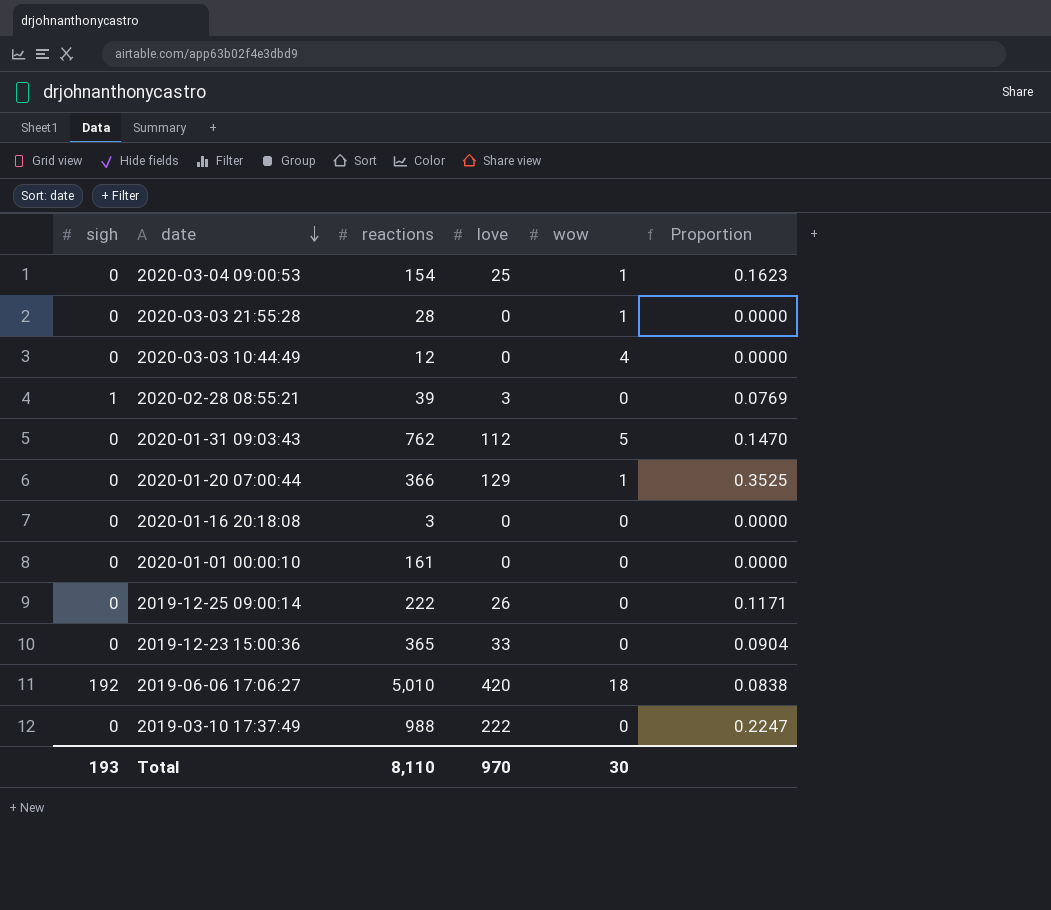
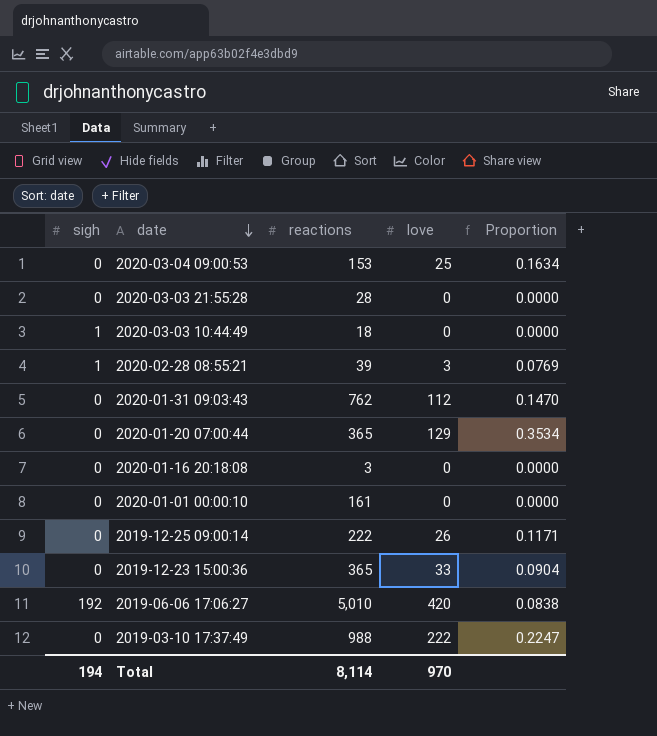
column wow | position: 5 -> none
2020-03-04 09:00:53 | reactions: 154 -> 153
2020-03-04 09:00:53 | Proportion: 0.1623 -> 0.1634
2020-03-03 10:44:49 | sigh: 0 -> 1
2020-03-03 10:44:49 | reactions: 12 -> 18
2020-01-20 07:00:44 | reactions: 366 -> 365
2020-01-20 07:00:44 | Proportion: 0.3525 -> 0.3534
Total | sigh: 193 -> 194
Total | reactions: 8,110 -> 8,114

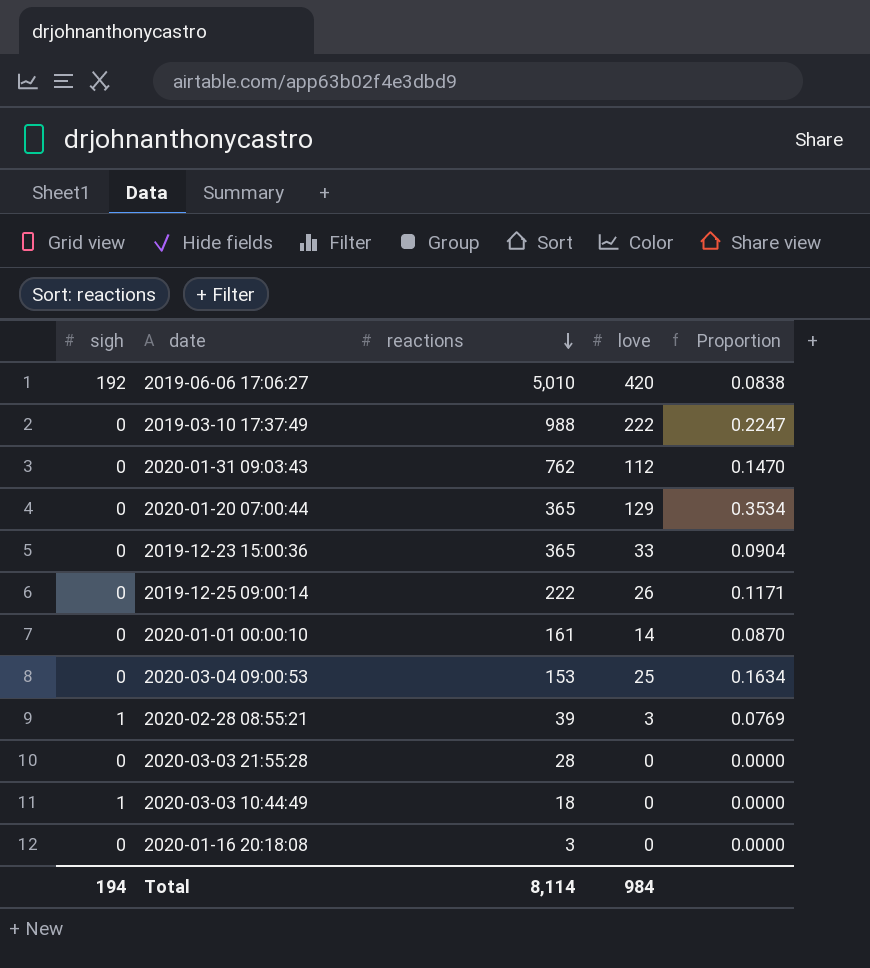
row order: date descending -> reactions descending
2020-01-01 00:00:10 | love: 0 -> 14
2020-01-01 00:00:10 | Proportion: 0.0000 -> 0.0870
Total | love: 970 -> 984

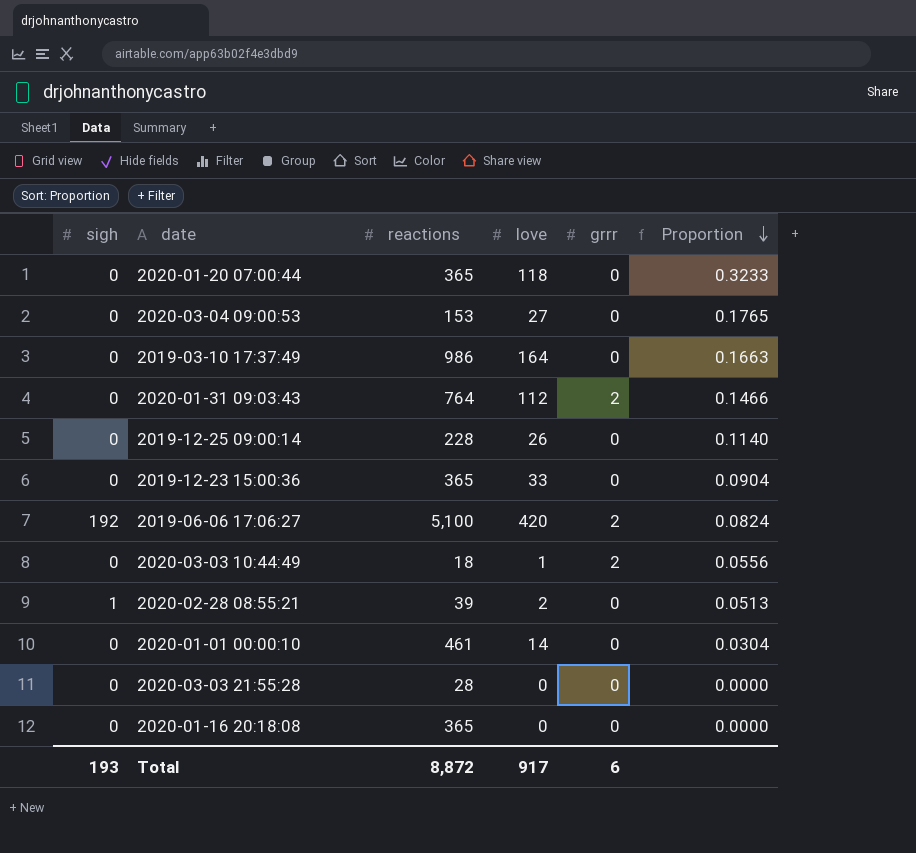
row order: reactions descending -> Proportion descending
column grrr | position: none -> 5
2020-01-20 07:00:44 | love: 129 -> 118
2020-01-20 07:00:44 | Proportion: 0.3534 -> 0.3233
2020-03-04 09:00:53 | love: 25 -> 27
2020-03-04 09:00:53 | Proportion: 0.1634 -> 0.1765
2019-03-10 17:37:49 | reactions: 988 -> 986
2019-03-10 17:37:49 | love: 222 -> 164
2019-03-10 17:37:49 | Proportion: 0.2247 -> 0.1663
2020-01-31 09:03:43 | reactions: 762 -> 764
2020-01-31 09:03:43 | Proportion: 0.1470 -> 0.1466
2019-12-25 09:00:14 | reactions: 222 -> 228
2019-12-25 09:00:14 | Proportion: 0.1171 -> 0.1140
2019-06-06 17:06:27 | reactions: 5,010 -> 5,100
2019-06-06 17:06:27 | Proportion: 0.0838 -> 0.0824
2020-03-03 10:44:49 | sigh: 1 -> 0
2020-03-03 10:44:49 | love: 0 -> 1
2020-03-03 10:44:49 | Proportion: 0.0000 -> 0.0556
2020-02-28 08:55:21 | love: 3 -> 2
2020-02-28 08:55:21 | Proportion: 0.0769 -> 0.0513
2020-01-01 00:00:10 | reactions: 161 -> 461
2020-01-01 00:00:10 | Proportion: 0.0870 -> 0.0304
2020-01-16 20:18:08 | reactions: 3 -> 365
Total | sigh: 194 -> 193
Total | reactions: 8,114 -> 8,872
Total | love: 984 -> 917

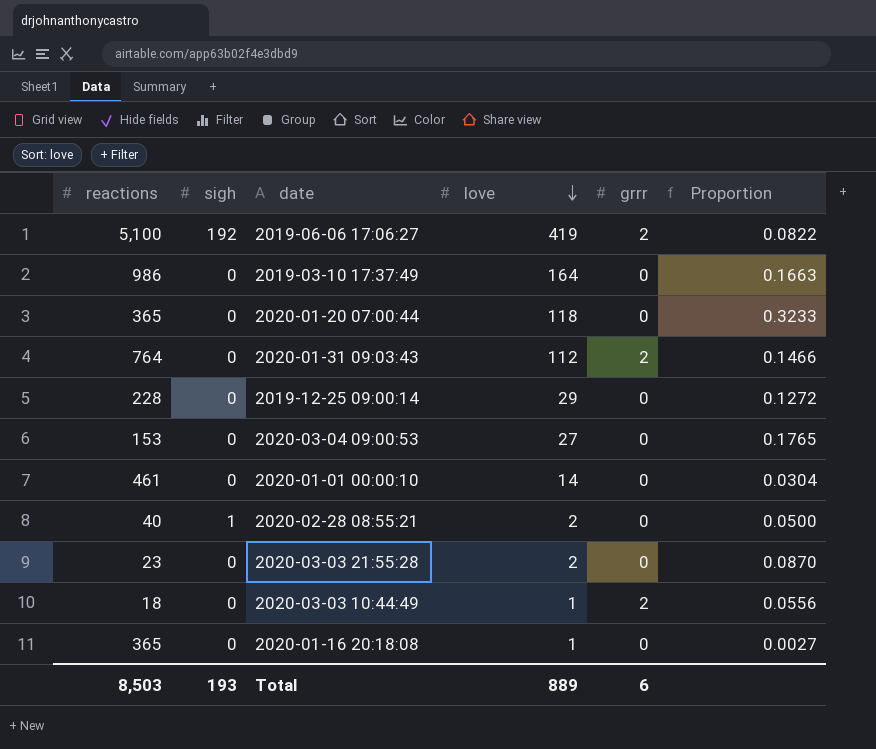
row order: Proportion descending -> love descending
column reactions | position: 3 -> 1
row 2019-12-23 15:00:36: 0 | 365 | 33 | 0 | 0.0904 -> none
2019-06-06 17:06:27 | love: 420 -> 419
2019-06-06 17:06:27 | Proportion: 0.0824 -> 0.0822
2019-12-25 09:00:14 | love: 26 -> 29
2019-12-25 09:00:14 | Proportion: 0.1140 -> 0.1272
2020-02-28 08:55:21 | reactions: 39 -> 40
2020-02-28 08:55:21 | Proportion: 0.0513 -> 0.0500
2020-03-03 21:55:28 | reactions: 28 -> 23
2020-03-03 21:55:28 | love: 0 -> 2
2020-03-03 21:55:28 | Proportion: 0.0000 -> 0.0870
2020-01-16 20:18:08 | love: 0 -> 1
2020-01-16 20:18:08 | Proportion: 0.0000 -> 0.0027
Total | reactions: 8,872 -> 8,503
Total | love: 917 -> 889

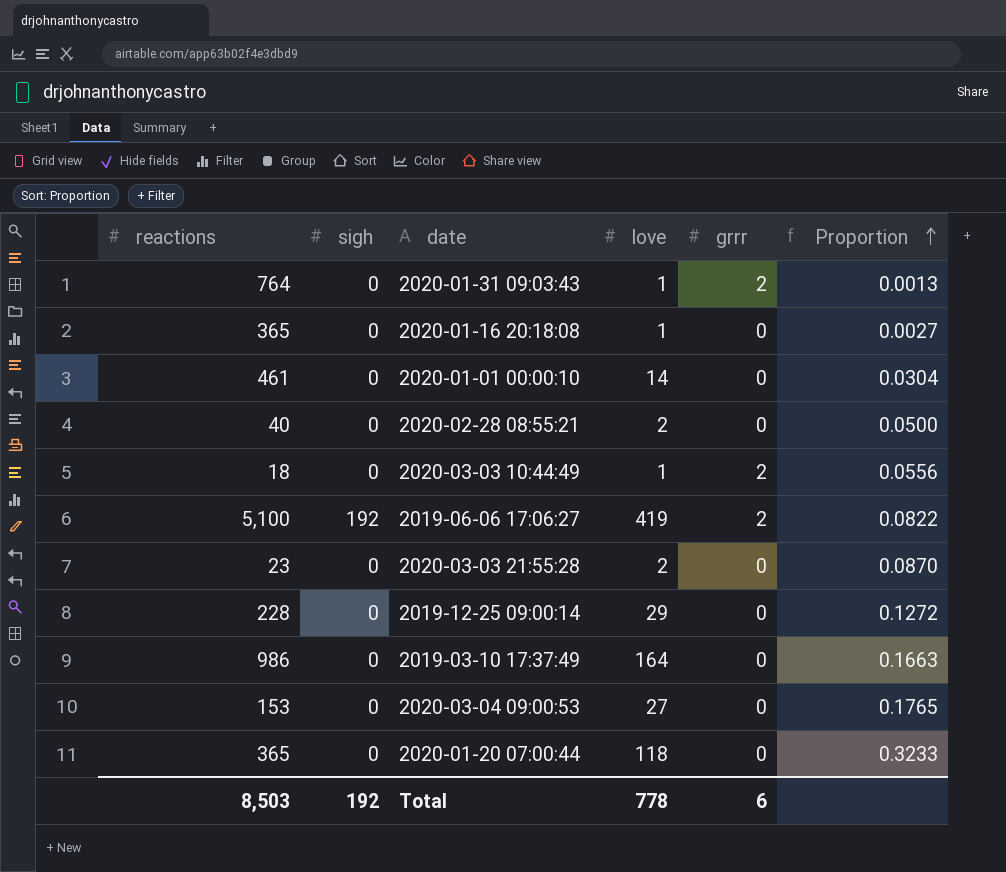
row order: love descending -> Proportion ascending
2020-01-31 09:03:43 | love: 112 -> 1
2020-01-31 09:03:43 | Proportion: 0.1466 -> 0.0013
2020-02-28 08:55:21 | sigh: 1 -> 0
Total | sigh: 193 -> 192
Total | love: 889 -> 778

